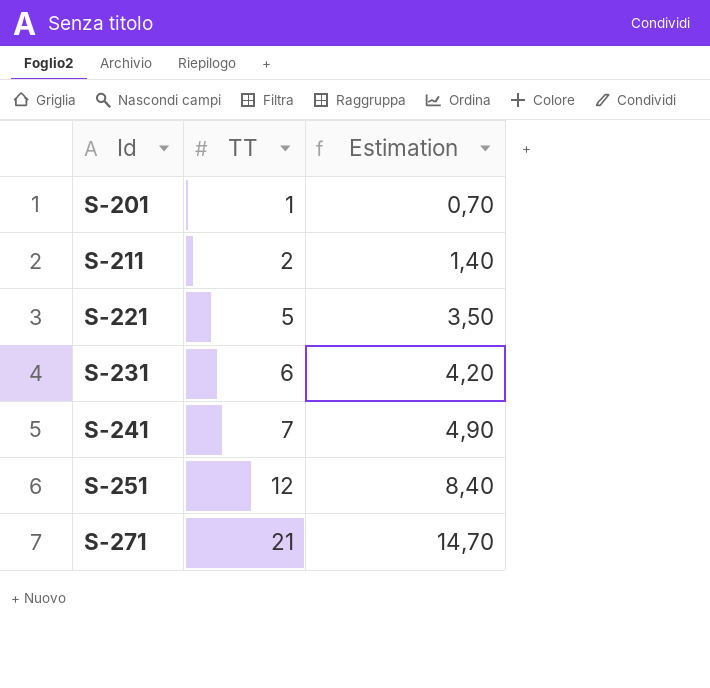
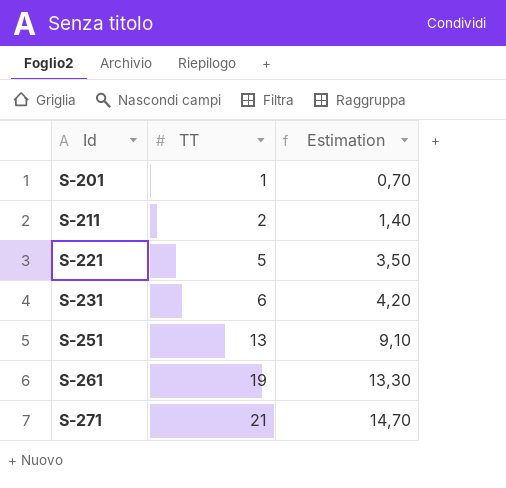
row S-241: 7 | 4,90 -> none
S-251 | TT: 12 -> 13
S-251 | Estimation: 8,40 -> 9,10
row S-261: none -> 19 | 13,30

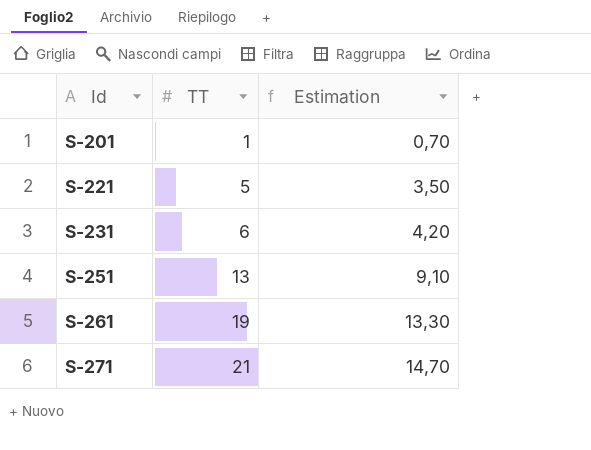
row S-211: 2 | 1,40 -> none

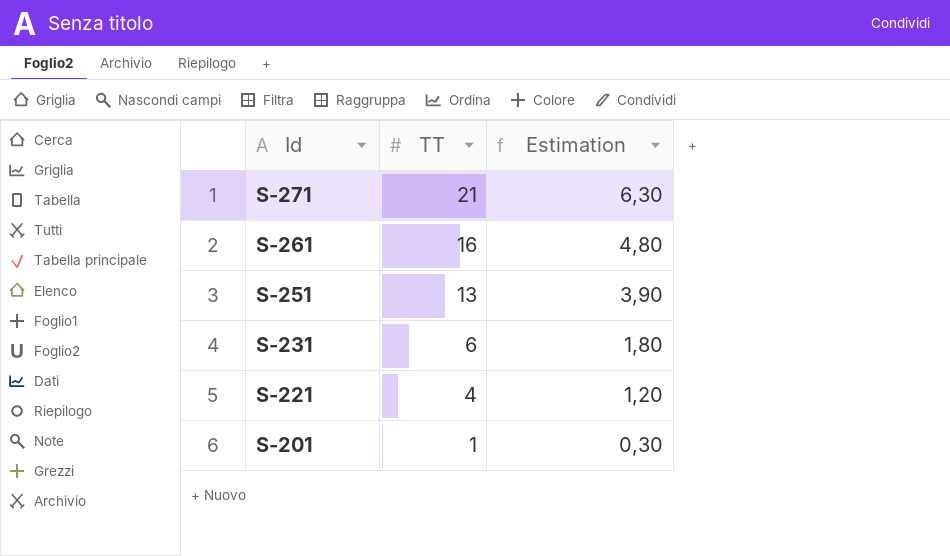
row order: Id ascending -> Id descending
column Estimation | formula: [TT] * 0,7 -> [TT] * 0,3
S-261 | TT: 19 -> 16
S-221 | TT: 5 -> 4

